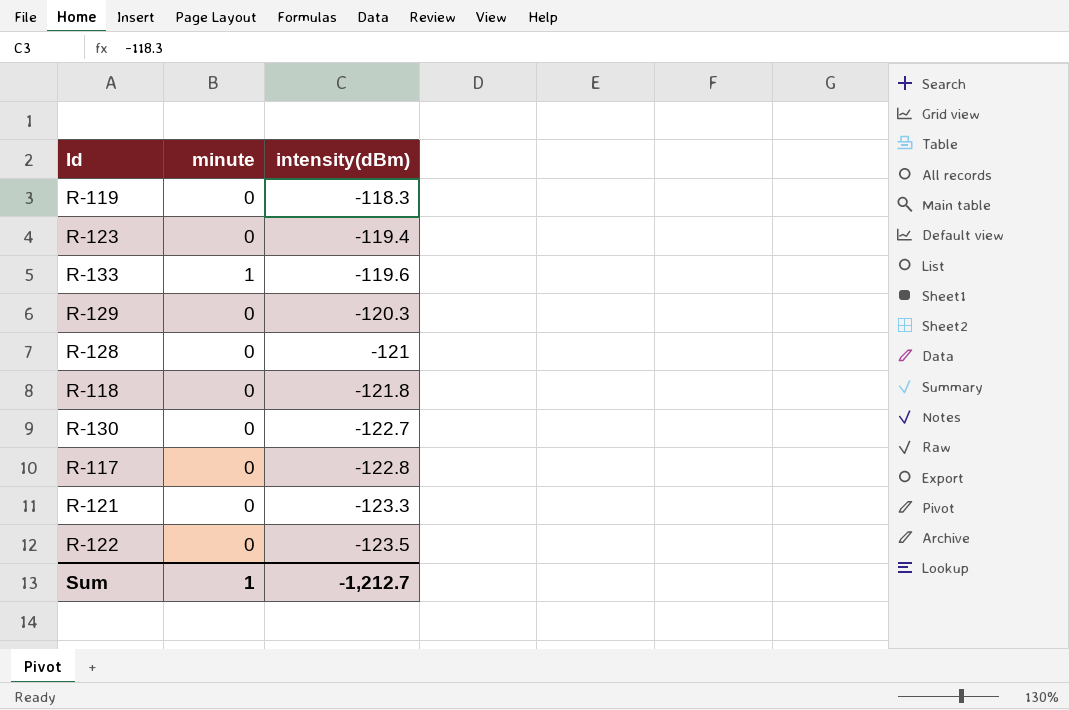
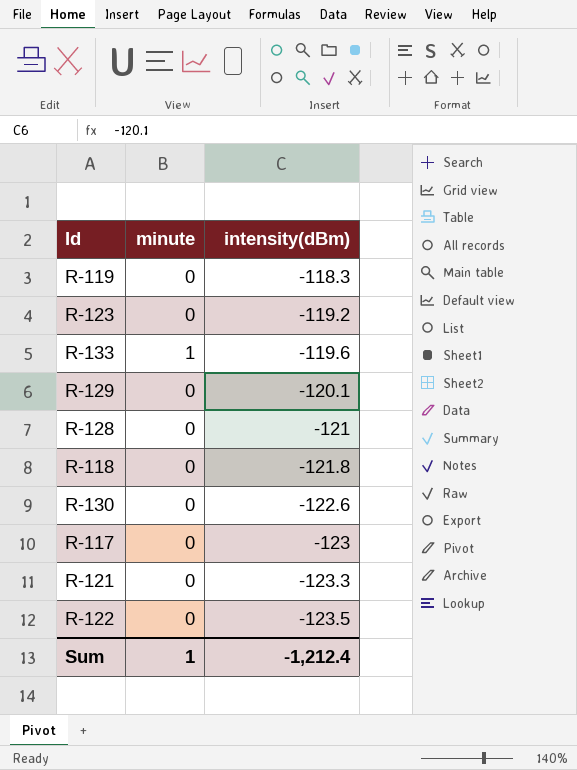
R-123 | intensity(dBm): -119.4 -> -119.2
R-129 | intensity(dBm): -120.3 -> -120.1
R-130 | intensity(dBm): -122.7 -> -122.6
R-117 | intensity(dBm): -122.8 -> -123
Sum | intensity(dBm): -1,212.7 -> -1,212.4

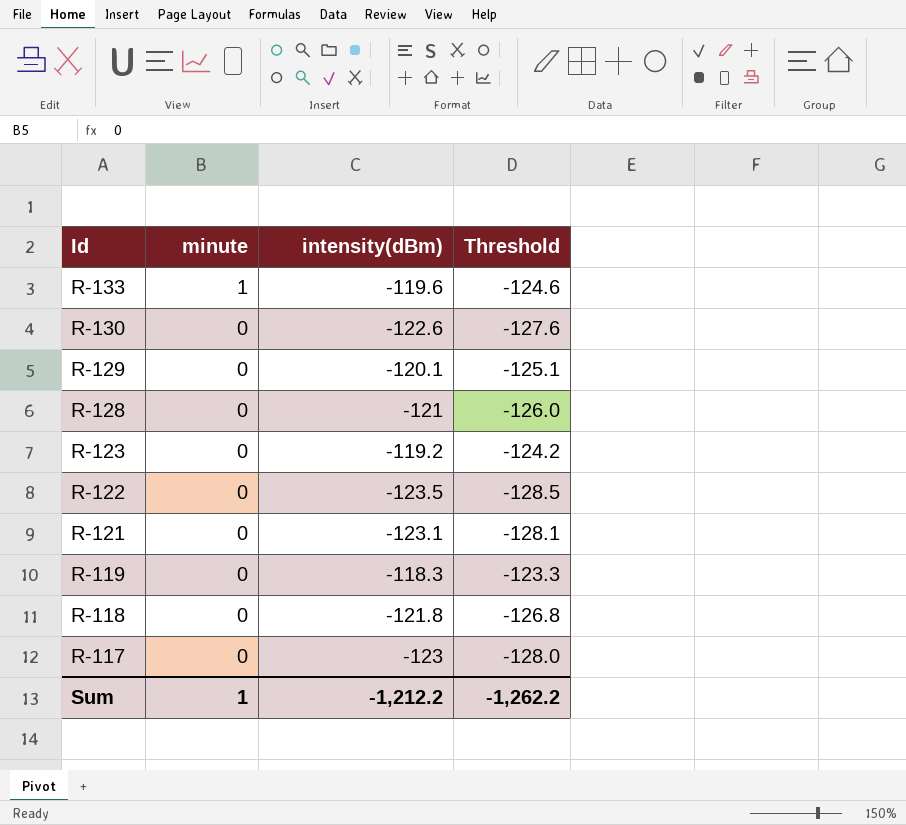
row order: intensity(dBm) descending -> Id descending
column Threshold | formula: none -> [intensity(dBm)] - 5
R-121 | intensity(dBm): -123.3 -> -123.1
Sum | intensity(dBm): -1,212.4 -> -1,212.2

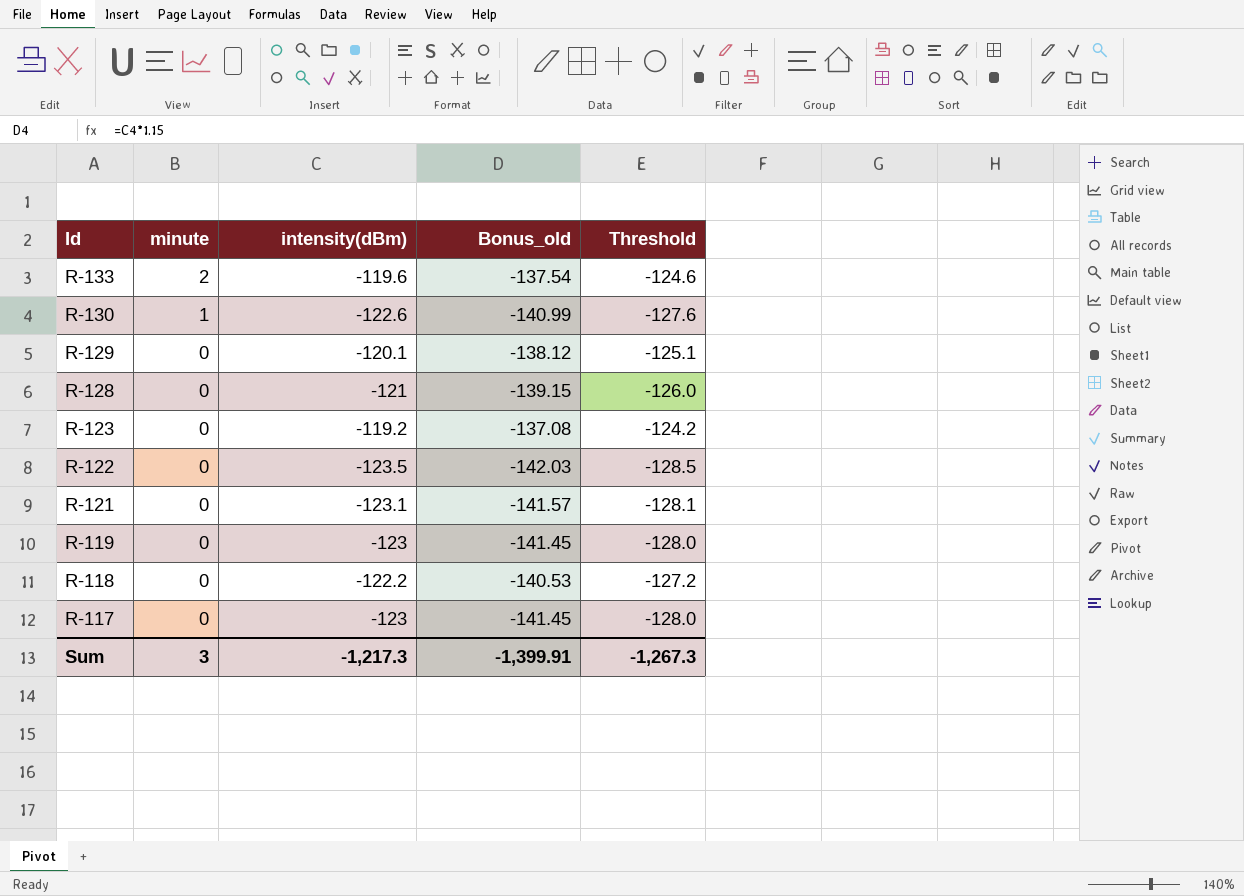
column Bonus_old | formula: none -> [intensity(dBm)] * 1.15
R-133 | minute: 1 -> 2
R-130 | minute: 0 -> 1
R-119 | intensity(dBm): -118.3 -> -123
R-119 | Threshold: -123.3 -> -128.0
R-118 | intensity(dBm): -121.8 -> -122.2
R-118 | Threshold: -126.8 -> -127.2
Sum | minute: 1 -> 3
Sum | intensity(dBm): -1,212.2 -> -1,217.3
Sum | Threshold: -1,262.2 -> -1,267.3

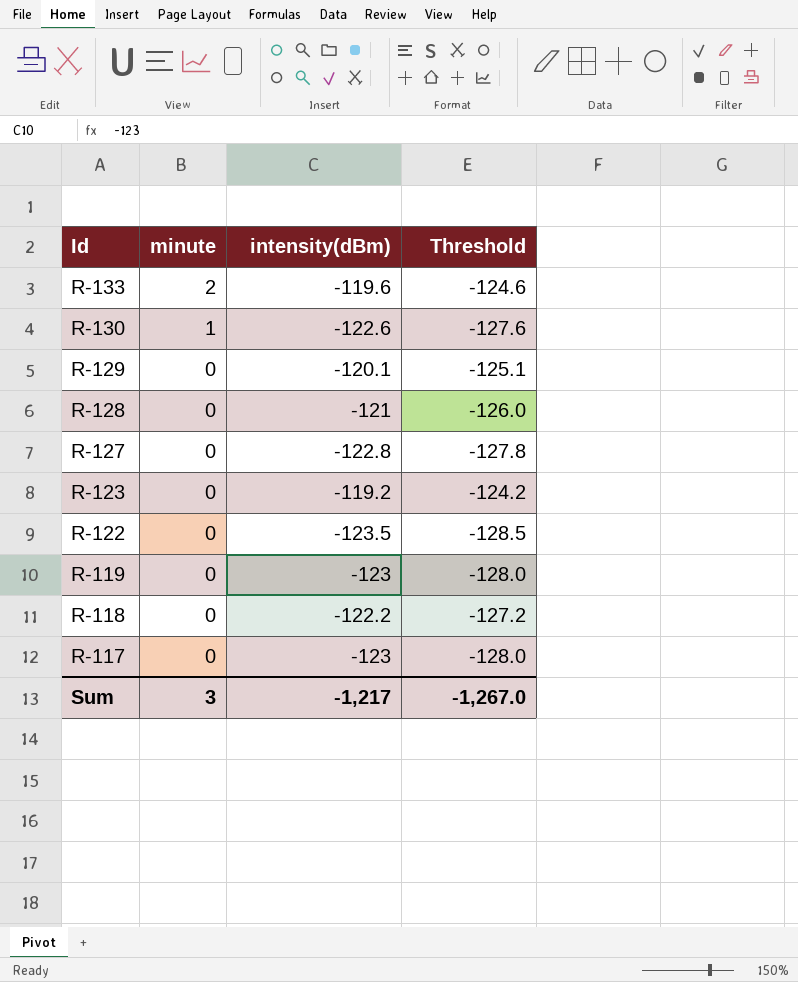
column Bonus_old | formula: [intensity(dBm)] * 1.15 -> none
row R-121: 0 | -123.1 | -141.57 | -128.1 -> none
row R-127: none -> 0 | -122.8 | -127.8
Sum | intensity(dBm): -1,217.3 -> -1,217
Sum | Threshold: -1,267.3 -> -1,267.0

